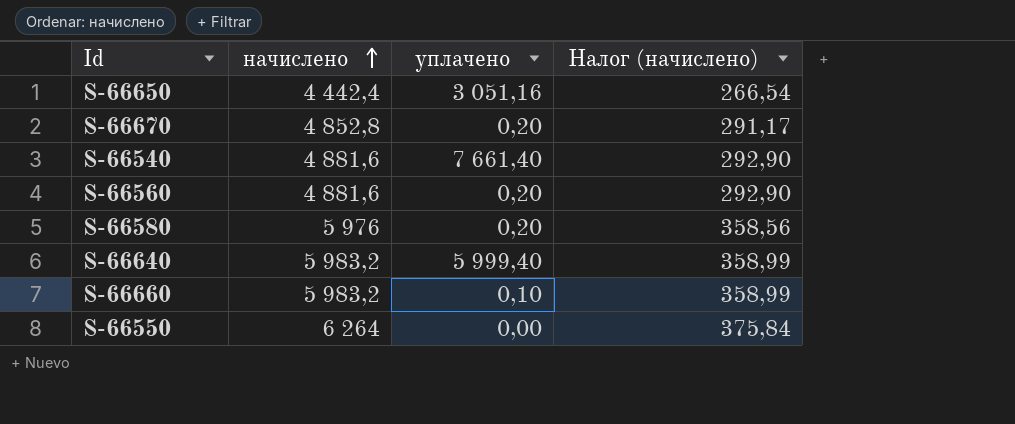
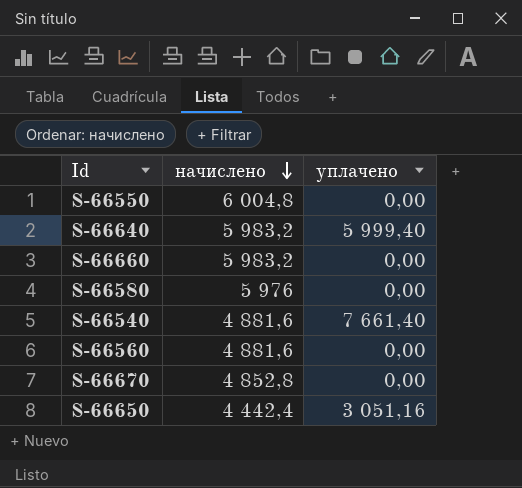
row order: начислено ascending -> начислено descending
column Налог (начислено) | formula: [начислено] * 0,06 -> none
S-66550 | начислено: 6 264 -> 6 004,8
S-66660 | уплачено: 0,10 -> 0,00
S-66580 | уплачено: 0,20 -> 0,00
S-66560 | уплачено: 0,20 -> 0,00
S-66670 | уплачено: 0,20 -> 0,00

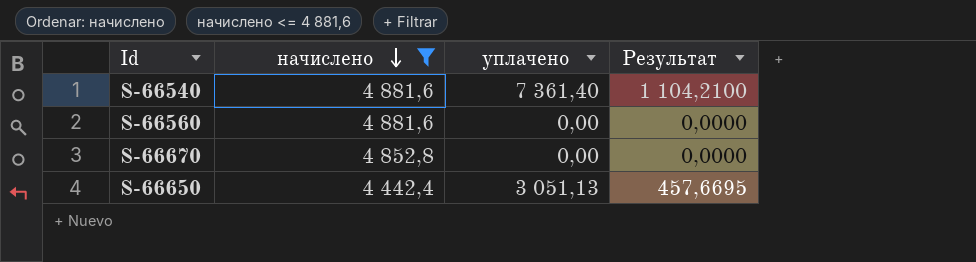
filter: none -> начислено <= 4 881,6
column Результат | formula: none -> [уплачено] * 0,15
S-66540 | уплачено: 7 661,40 -> 7 361,40
S-66650 | уплачено: 3 051,16 -> 3 051,13

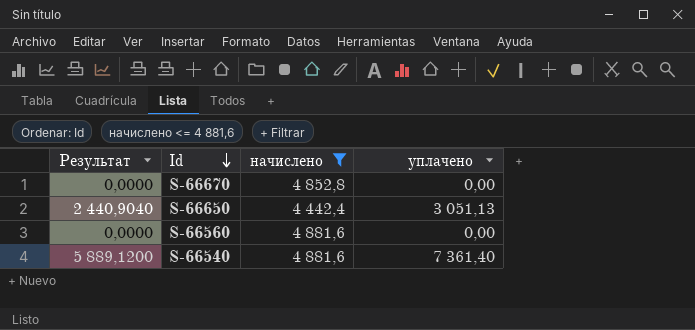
row order: начислено descending -> Id descending
column Результат | formula: [уплачено] * 0,15 -> [уплачено] * 0,8
column Результат | position: 4 -> 1

